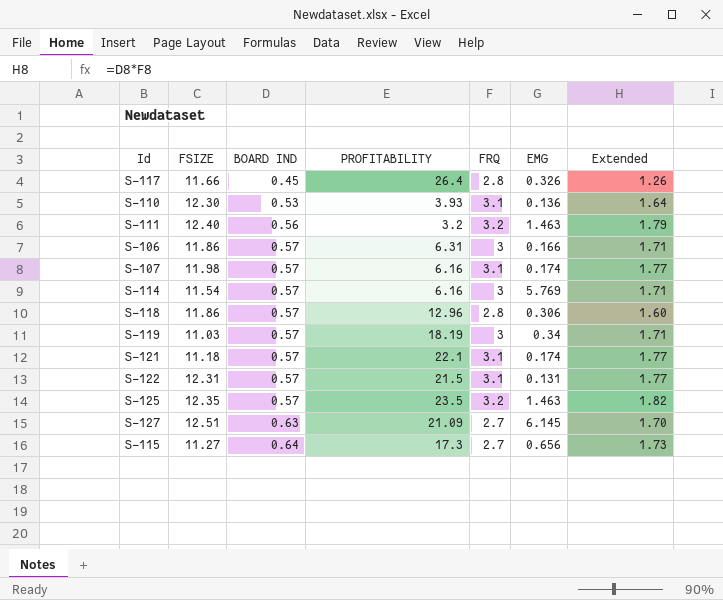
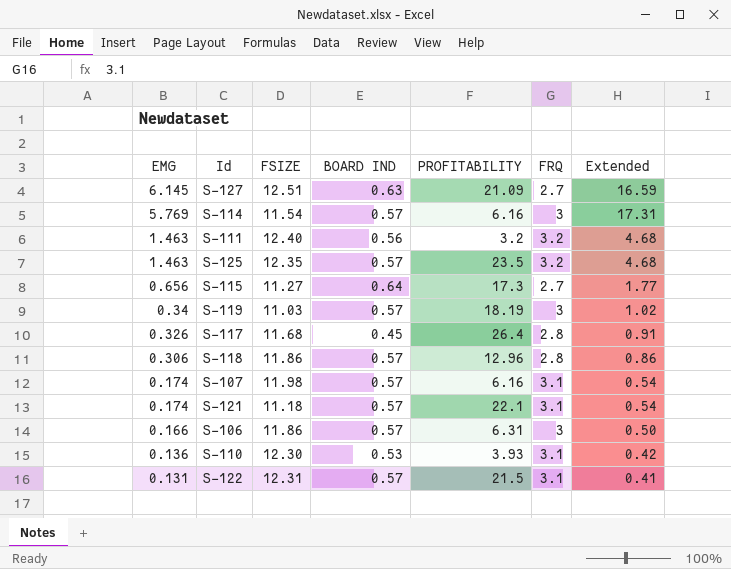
row order: BOARD IND ascending -> EMG descending
column EMG | position: 6 -> 1
column Extended | formula: [BOARD IND] * [FRQ] -> [EMG] * [FRQ]
S-117 | FSIZE: 11.66 -> 11.68

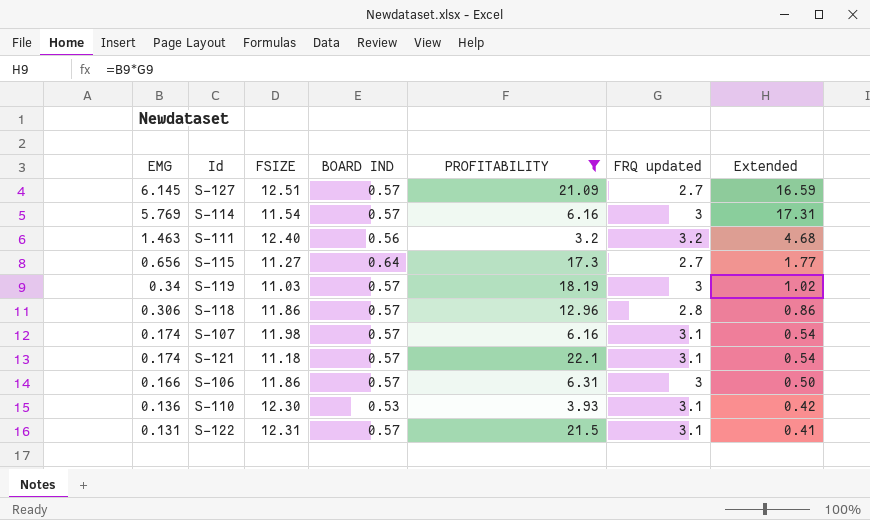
filter: none -> PROFITABILITY <= 22.1
column name: FRQ -> FRQ updated
S-127 | BOARD IND: 0.63 -> 0.57

